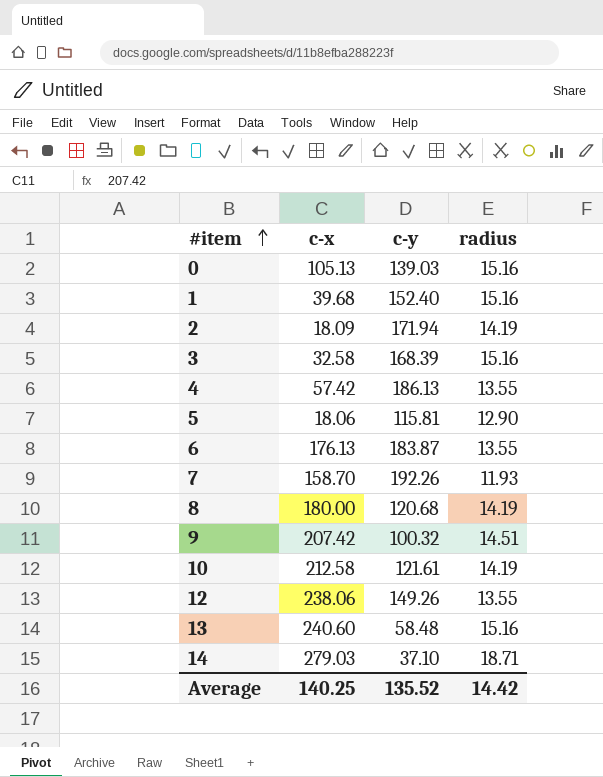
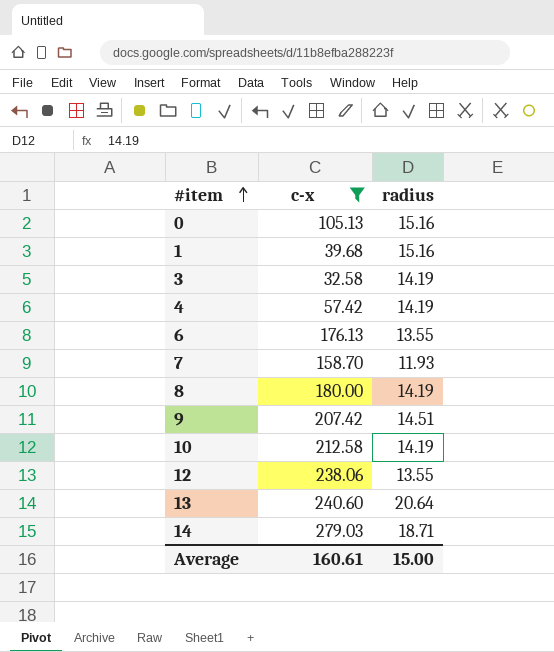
filter: none -> c-x >= 32.58
column c-y | position: 3 -> none
3 | radius: 15.16 -> 14.19
4 | radius: 13.55 -> 14.19
13 | radius: 15.16 -> 20.64
Average | c-x: 140.25 -> 160.61
Average | radius: 14.42 -> 15.00

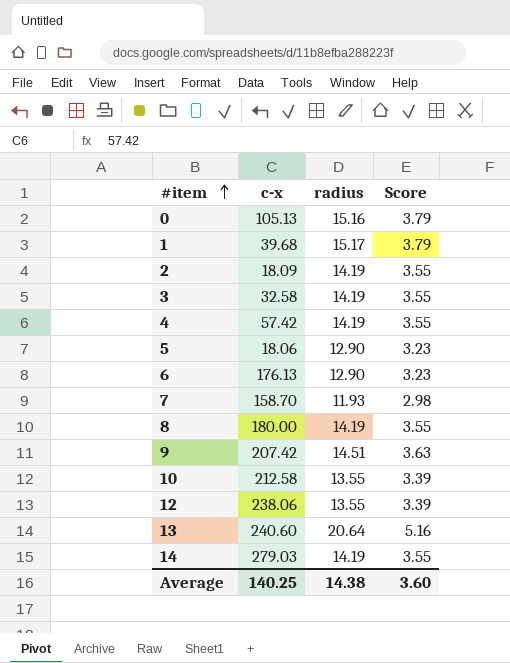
filter: c-x >= 32.58 -> none
column Score | formula: none -> [radius] * 0.25
1 | radius: 15.16 -> 15.17
6 | radius: 13.55 -> 12.90
10 | radius: 14.19 -> 13.55
14 | radius: 18.71 -> 14.19
Average | c-x: 160.61 -> 140.25
Average | radius: 15.00 -> 14.38

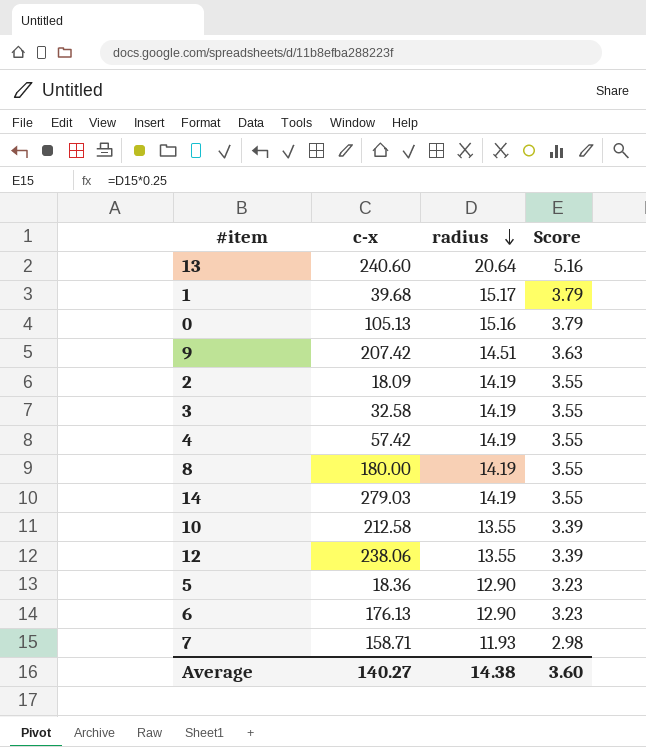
row order: #item ascending -> radius descending
5 | c-x: 18.06 -> 18.36
7 | c-x: 158.70 -> 158.71
Average | c-x: 140.25 -> 140.27

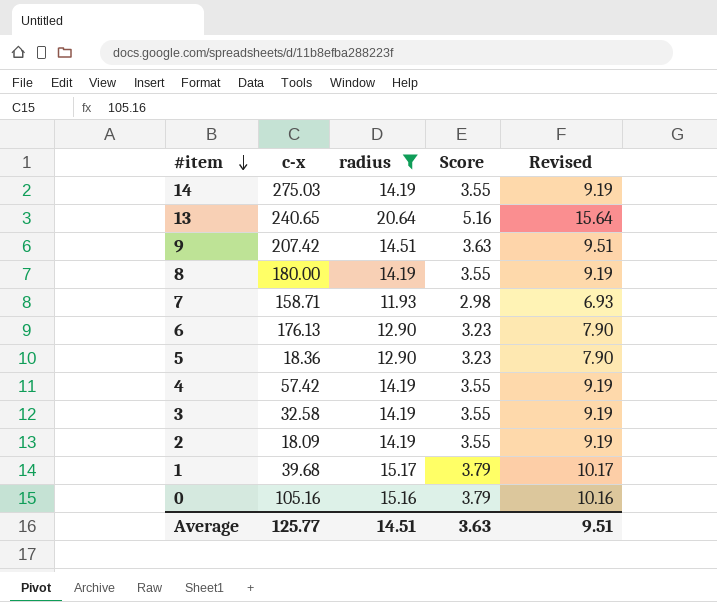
filter: none -> radius != 13.55
row order: radius descending -> #item descending
column Revised | formula: none -> [radius] - 5
14 | c-x: 279.03 -> 275.03
13 | c-x: 240.60 -> 240.65
0 | c-x: 105.13 -> 105.16
Average | c-x: 140.27 -> 125.77
Average | radius: 14.38 -> 14.51
Average | Score: 3.60 -> 3.63

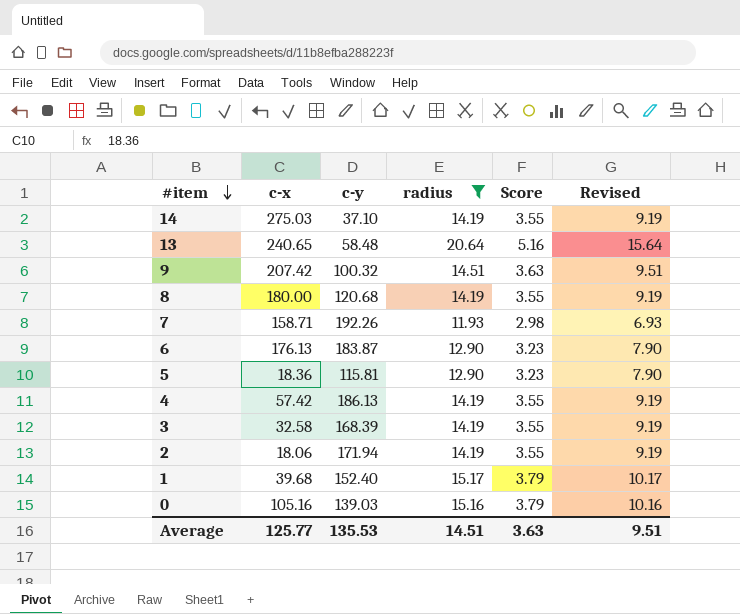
column c-y | position: none -> 3
2 | c-x: 18.09 -> 18.06

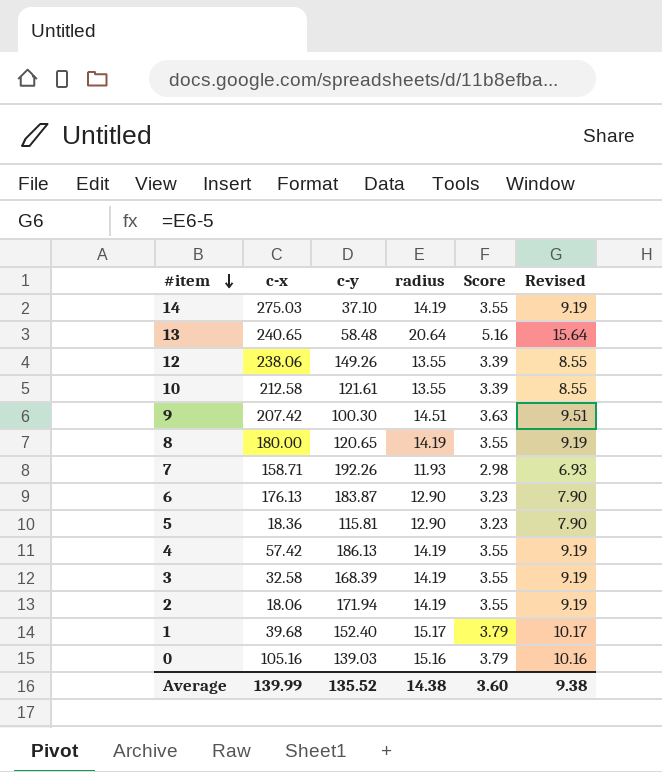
filter: radius != 13.55 -> none
9 | c-y: 100.32 -> 100.30
8 | c-y: 120.68 -> 120.65
Average | c-x: 125.77 -> 139.99
Average | c-y: 135.53 -> 135.52
Average | radius: 14.51 -> 14.38
Average | Score: 3.63 -> 3.60
Average | Revised: 9.51 -> 9.38

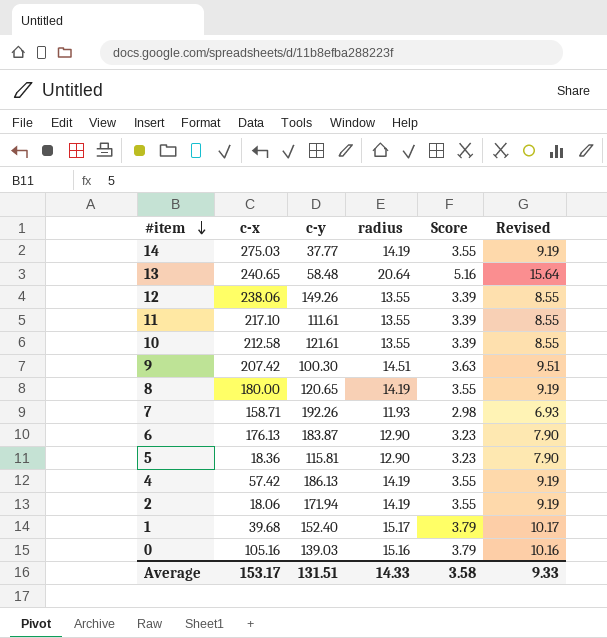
row 3: 32.58 | 168.39 | 14.19 | 3.55 | 9.19 -> none
14 | c-y: 37.10 -> 37.77
row 11: none -> 217.10 | 111.61 | 13.55 | 3.39 | 8.55
Average | c-x: 139.99 -> 153.17
Average | c-y: 135.52 -> 131.51
Average | radius: 14.38 -> 14.33
Average | Score: 3.60 -> 3.58
Average | Revised: 9.38 -> 9.33

